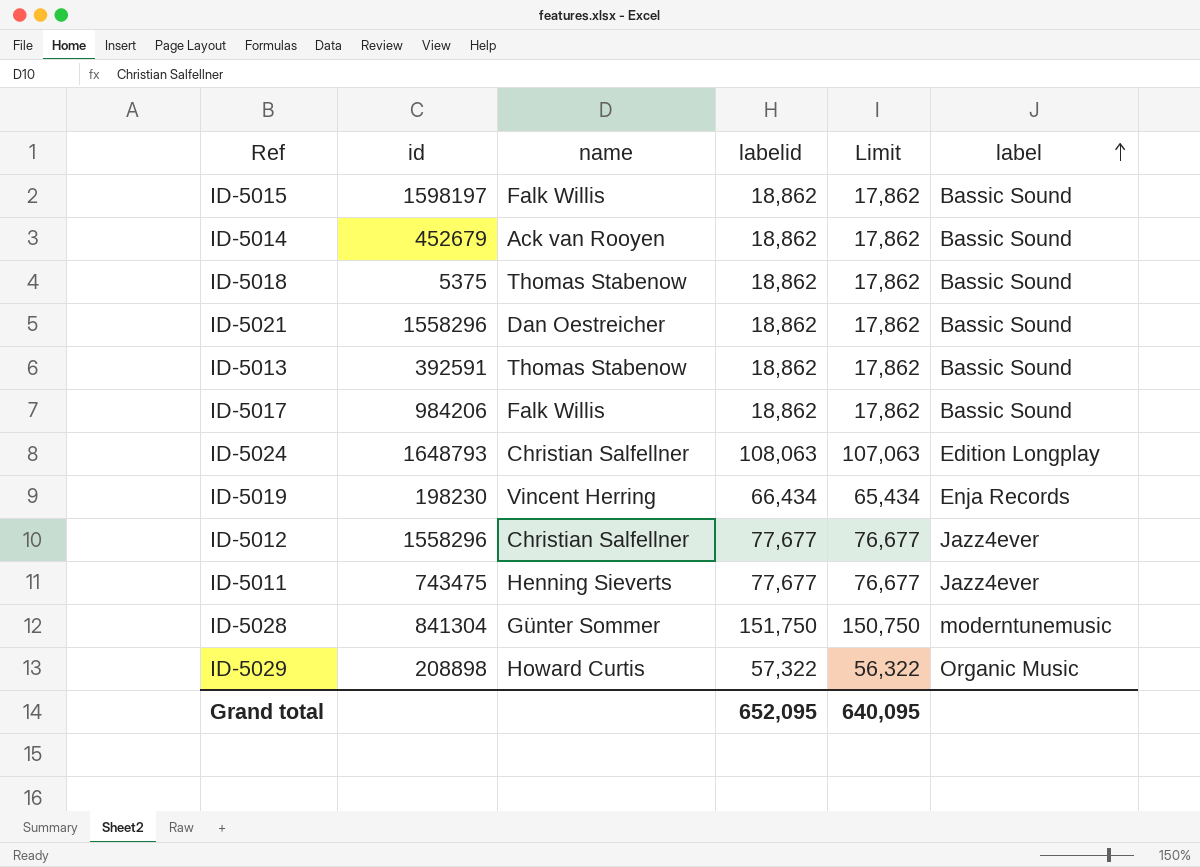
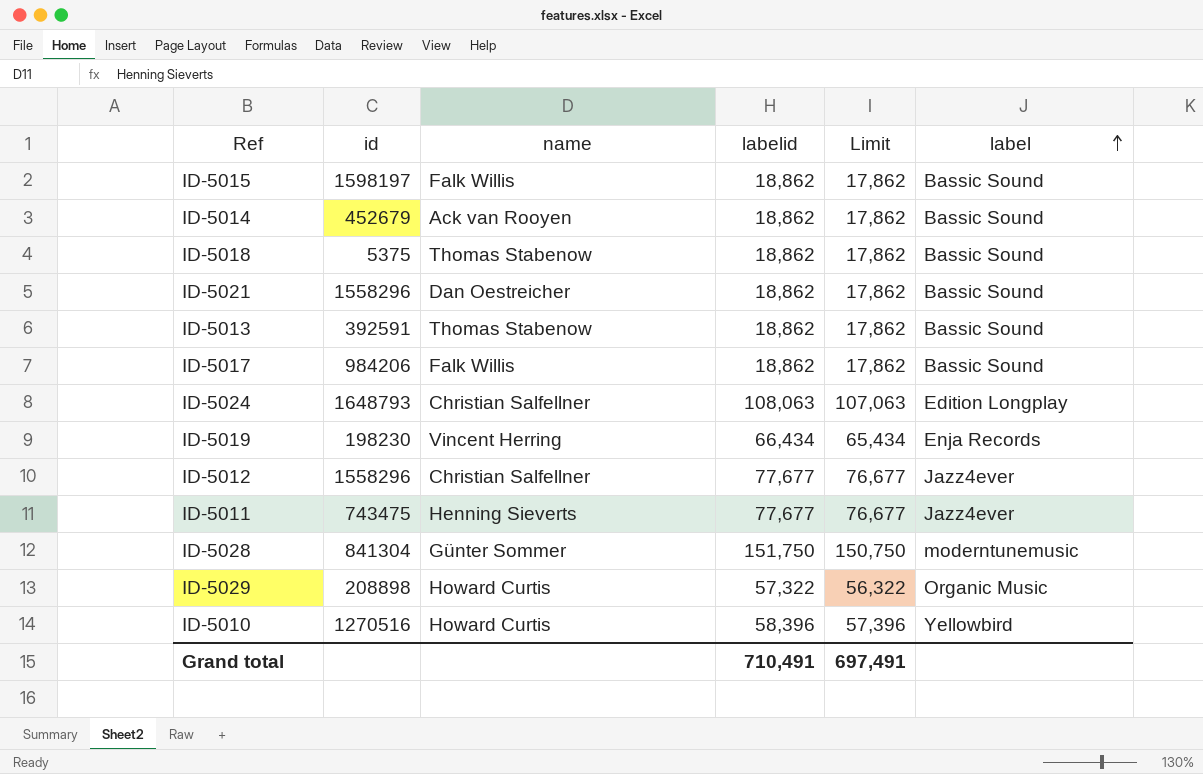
row ID-5010: none -> 1270516 | Howard Curtis | 58,396 | 57,396 | Yellowbird
Grand total | labelid: 652,095 -> 710,491
Grand total | Limit: 640,095 -> 697,491

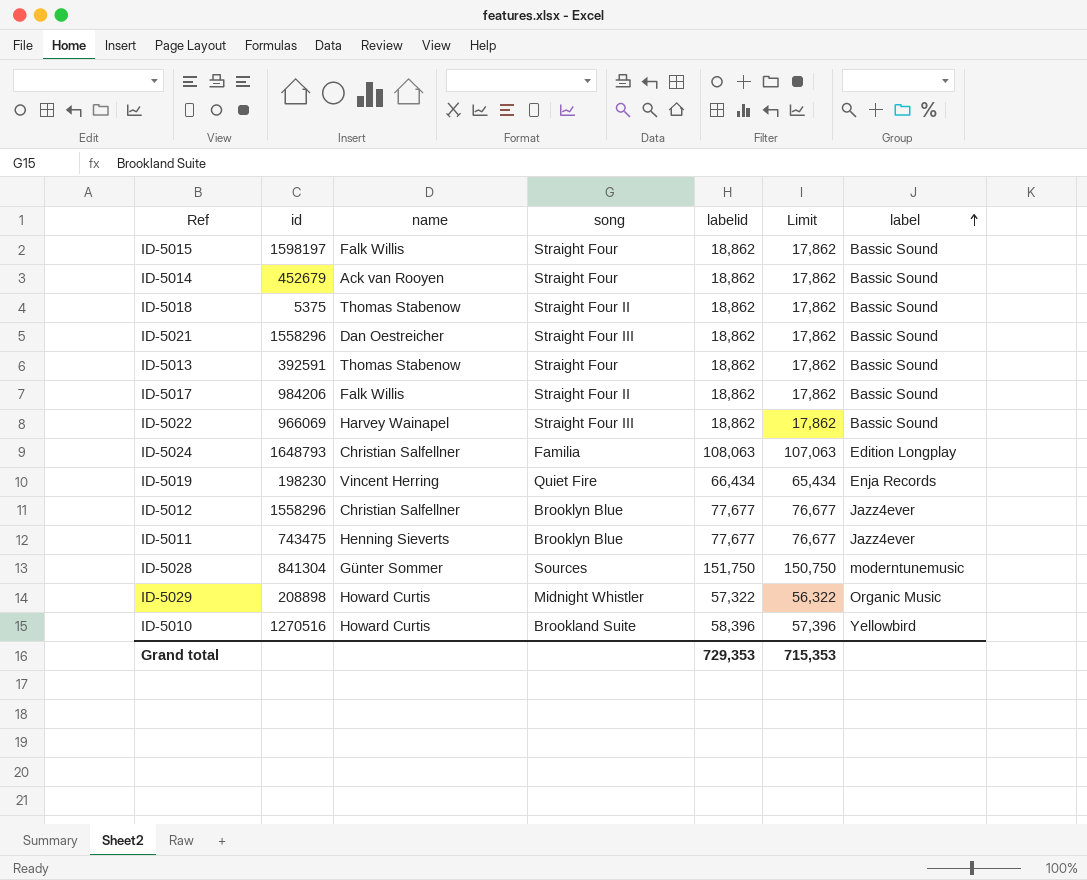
column song | position: none -> 4
row ID-5022: none -> 966069 | Harvey Wainapel | Straight Four III | 18,862 | 17,862 | Bassic Sound
Grand total | labelid: 710,491 -> 729,353
Grand total | Limit: 697,491 -> 715,353

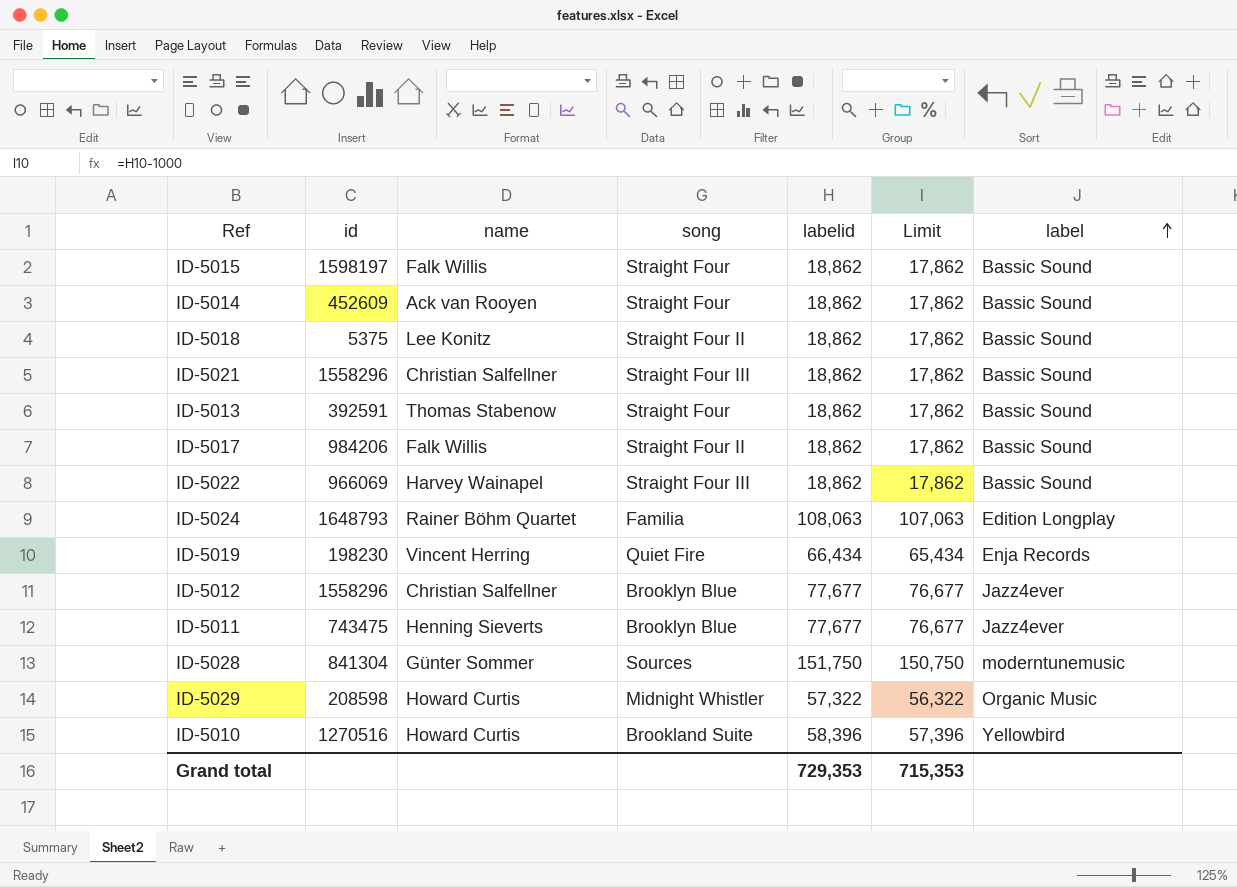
ID-5014 | id: 452679 -> 452609
ID-5018 | name: Thomas Stabenow -> Lee Konitz
ID-5021 | name: Dan Oestreicher -> Christian Salfellner
ID-5024 | name: Christian Salfellner -> Rainer Böhm Quartet
ID-5029 | id: 208898 -> 208598

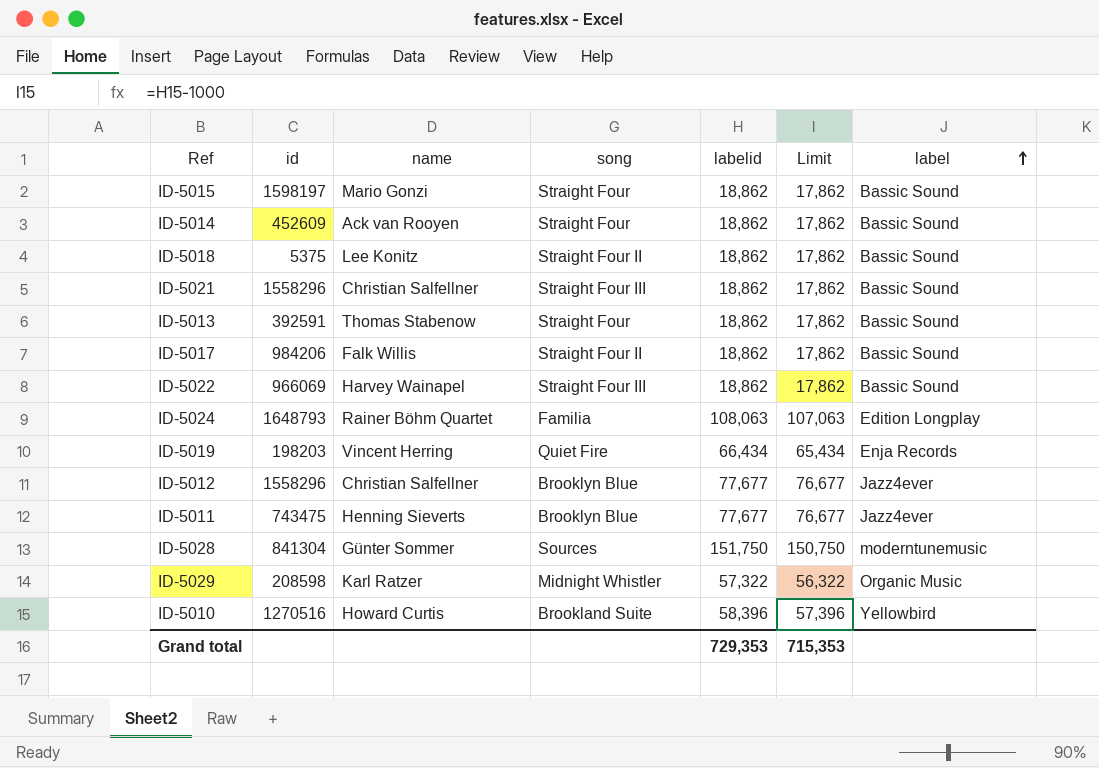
ID-5015 | name: Falk Willis -> Mario Gonzi
ID-5019 | id: 198230 -> 198203
ID-5029 | name: Howard Curtis -> Karl Ratzer

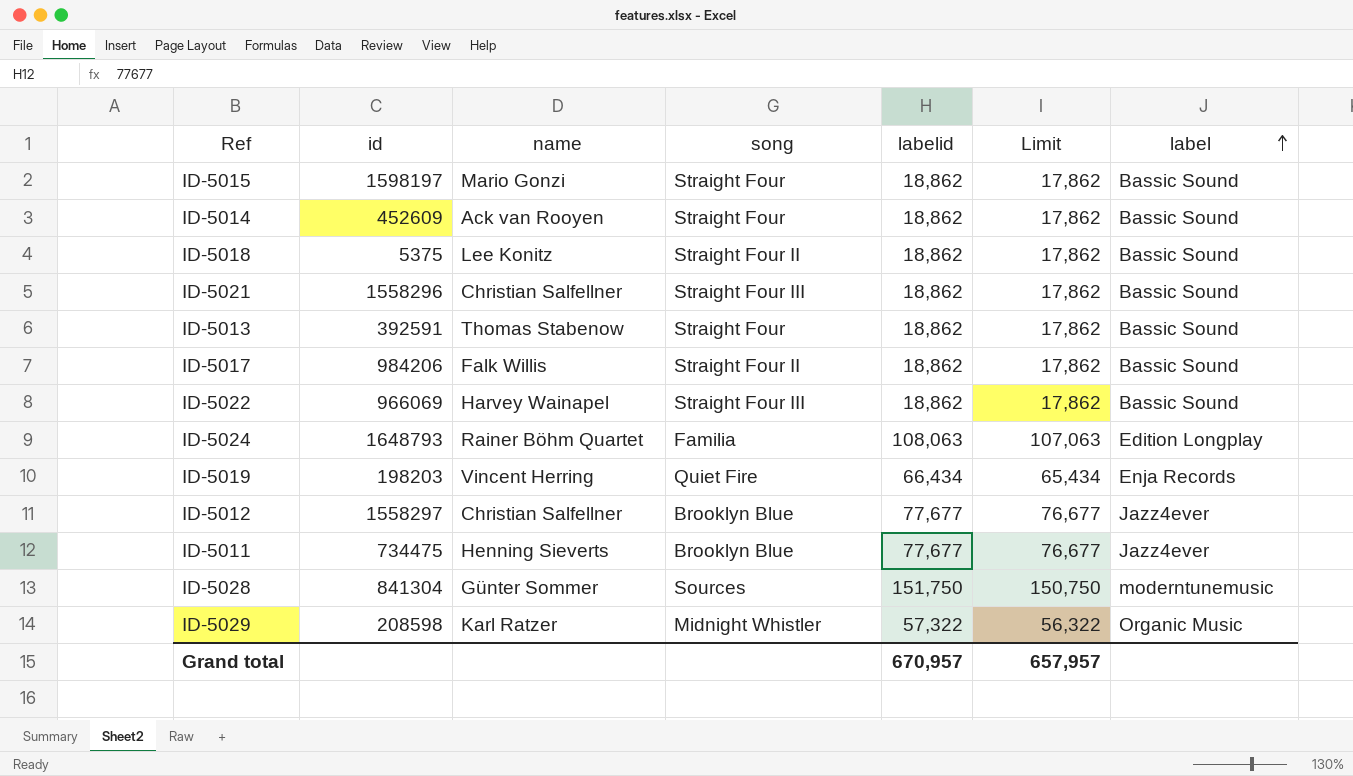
row ID-5010: 1270516 | Howard Curtis | Brookland Suite | 58,396 | 57,396 | Yellowbird -> none
ID-5012 | id: 1558296 -> 1558297
ID-5011 | id: 743475 -> 734475
Grand total | labelid: 729,353 -> 670,957
Grand total | Limit: 715,353 -> 657,957

